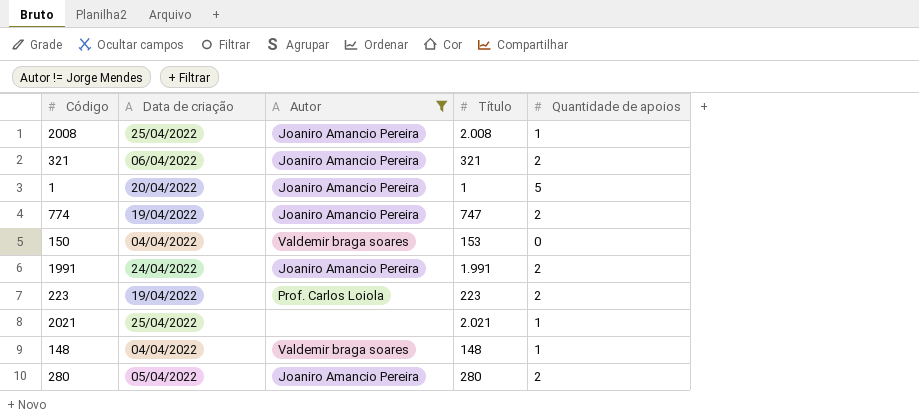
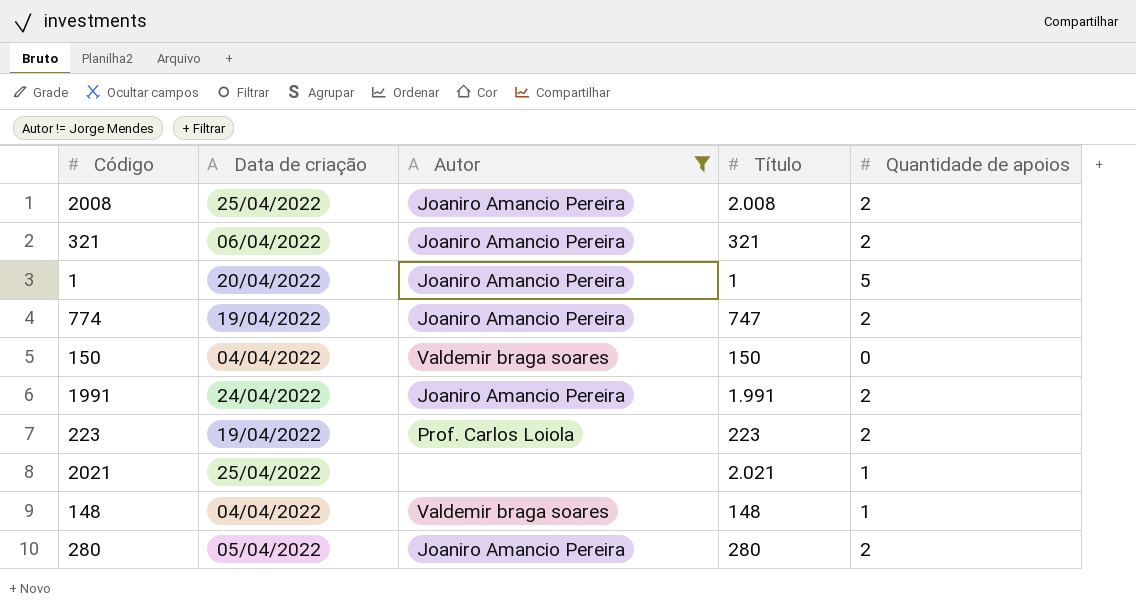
2008 | Quantidade de apoios: 1 -> 2
150 | Título: 153 -> 150

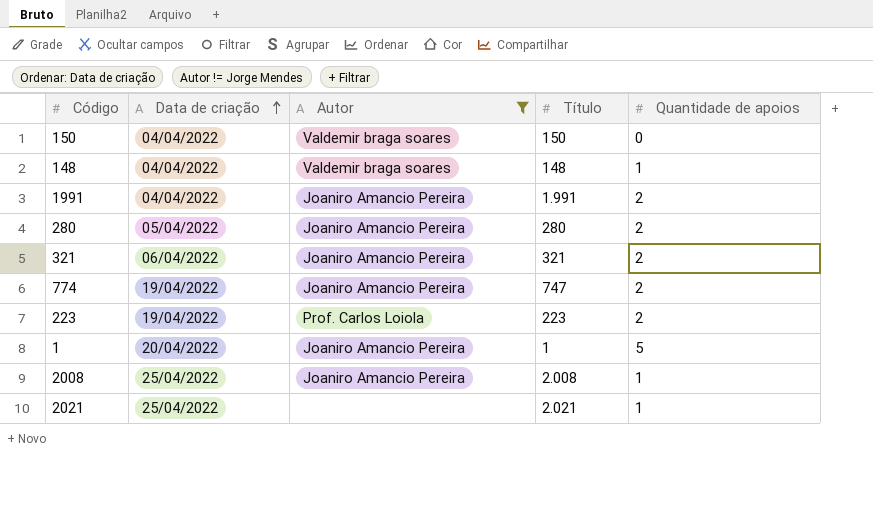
row order: none -> Data de criação ascending
1991 | Data de criação: 24/04/2022 -> 04/04/2022
2008 | Quantidade de apoios: 2 -> 1

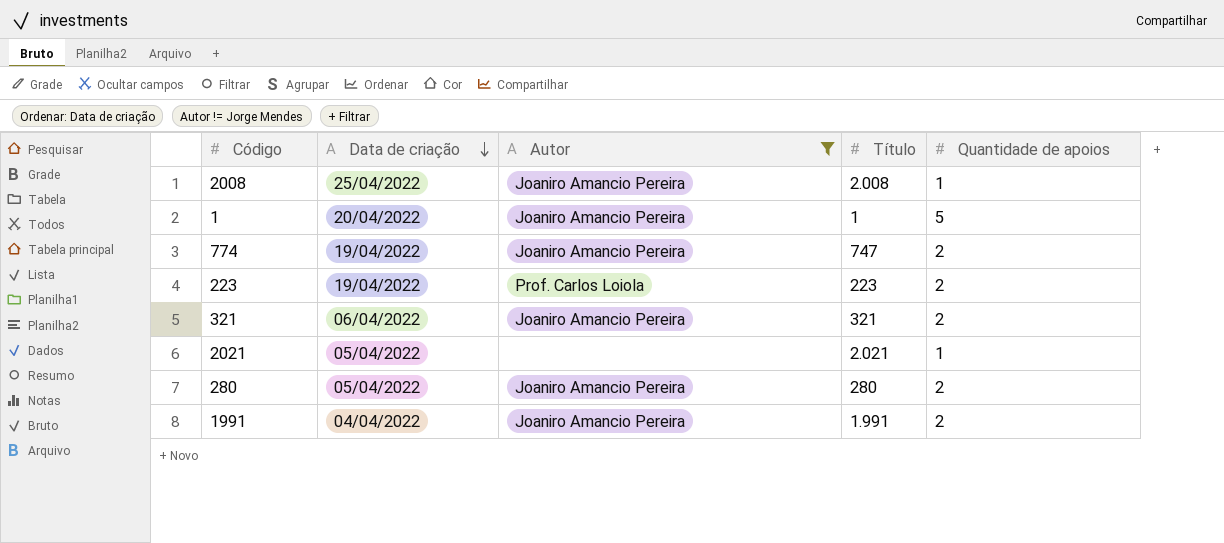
row order: Data de criação ascending -> Data de criação descending
row 150: 04/04/2022 | Valdemir braga soares | 150 | 0 -> none
row 148: 04/04/2022 | Valdemir braga soares | 148 | 1 -> none
2021 | Data de criação: 25/04/2022 -> 05/04/2022

